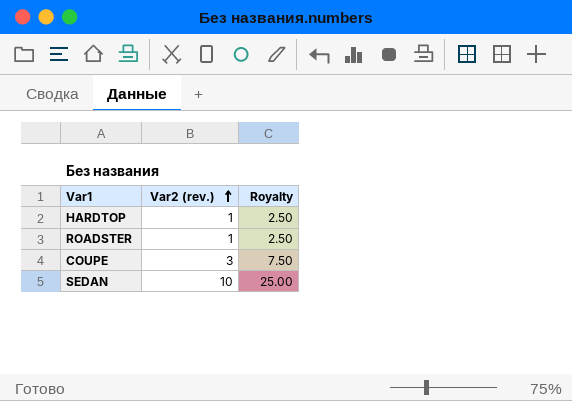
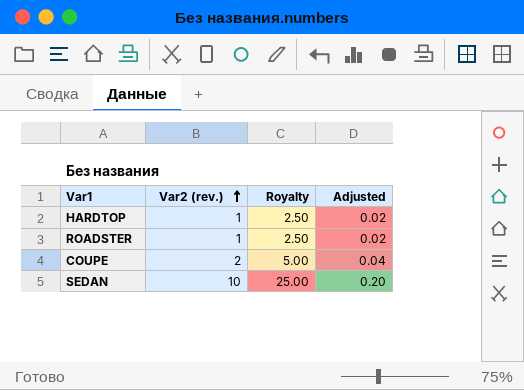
column Adjusted | formula: none -> [Var2 (rev.)] * 0.02
COUPE | Var2 (rev.): 3 -> 2
COUPE | Royalty: 7.50 -> 5.00

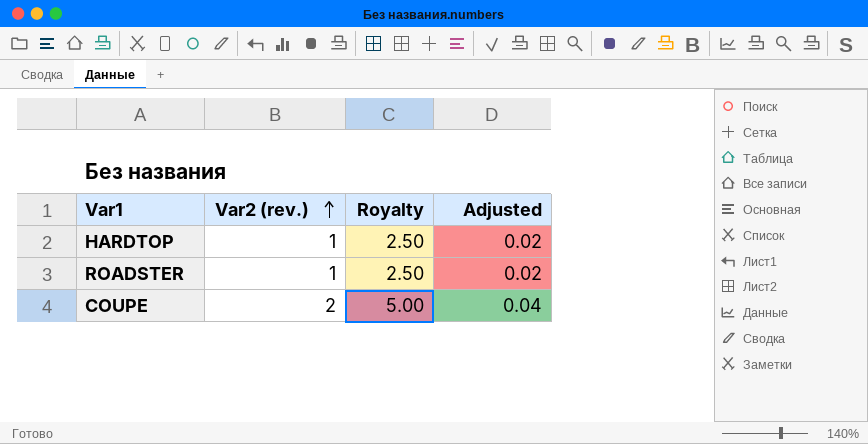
row SEDAN: 10 | 25.00 | 0.20 -> none

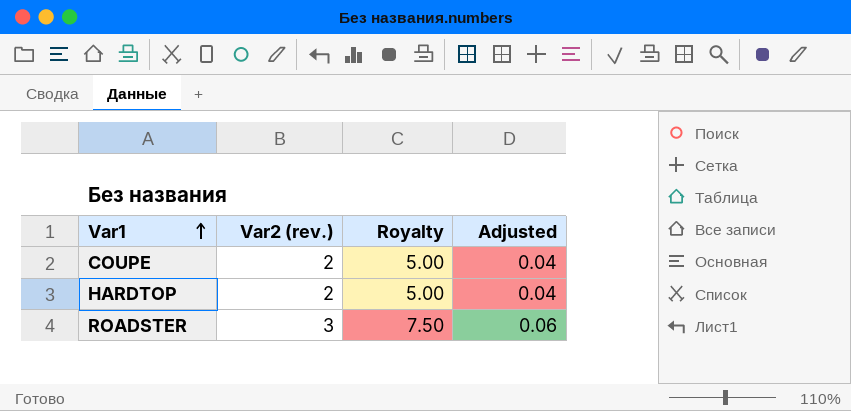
row order: Var2 (rev.) ascending -> Var1 ascending
HARDTOP | Var2 (rev.): 1 -> 2
HARDTOP | Royalty: 2.50 -> 5.00
HARDTOP | Adjusted: 0.02 -> 0.04
ROADSTER | Var2 (rev.): 1 -> 3
ROADSTER | Royalty: 2.50 -> 7.50
ROADSTER | Adjusted: 0.02 -> 0.06

